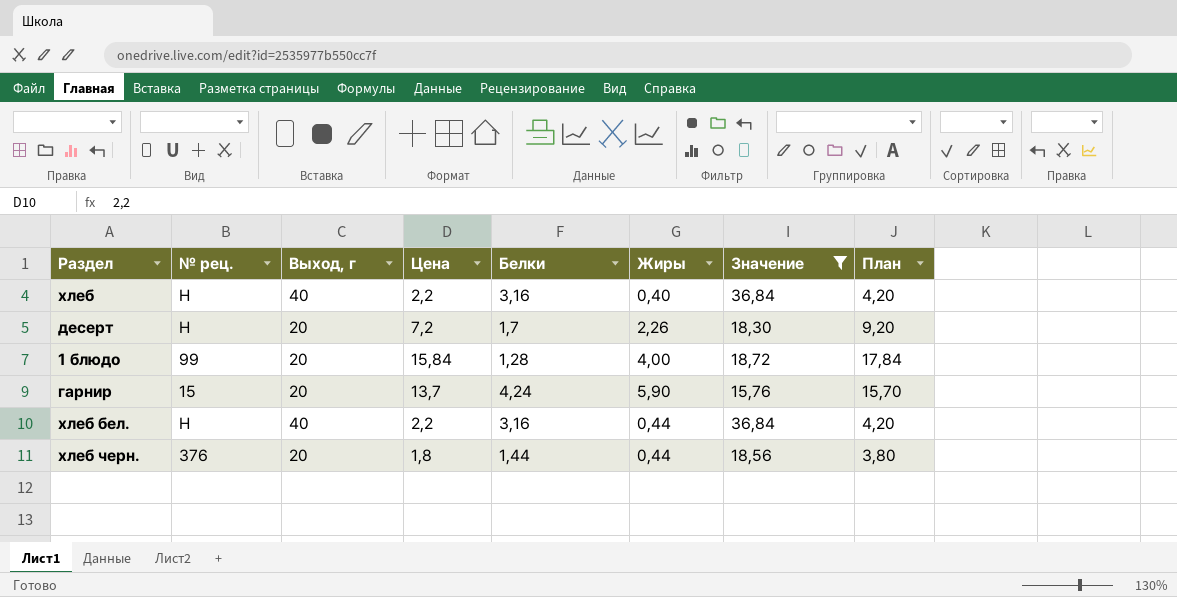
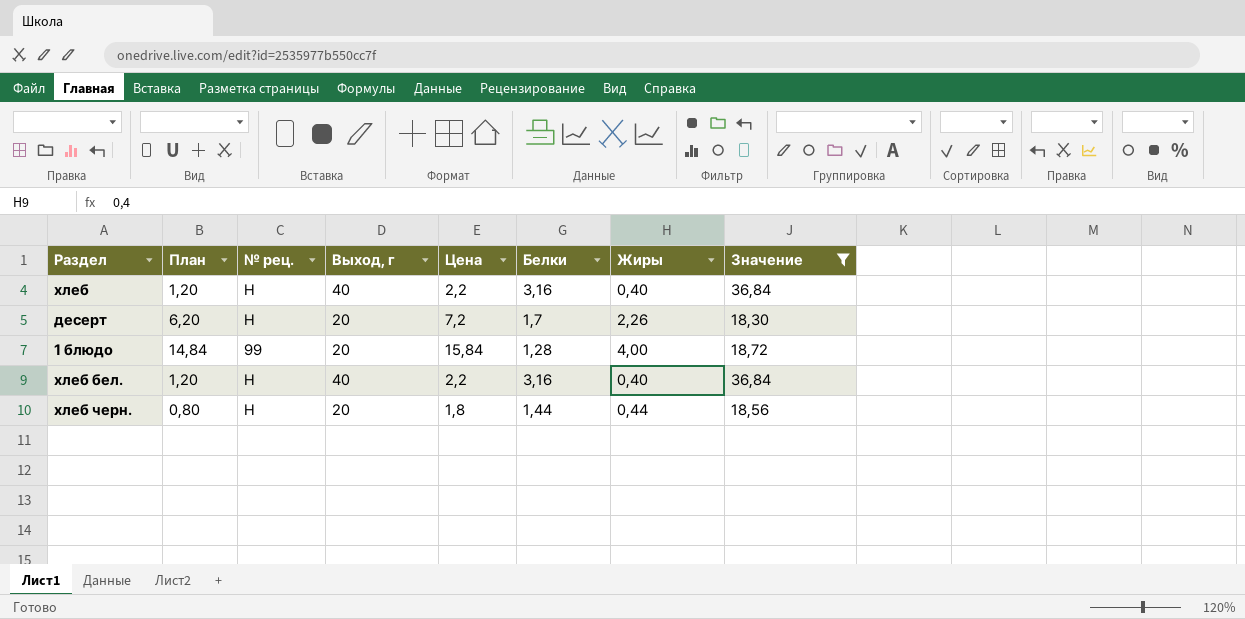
column План | formula: [Цена] + 2 -> [Цена] - 1
column План | position: 8 -> 2
row гарнир: 15 | 20 | 13,7 | 4,24 | 5,90 | 15,76 | 15,70 -> none
хлеб бел. | Жиры: 0,44 -> 0,40
хлеб черн. | № рец.: 376 -> Н

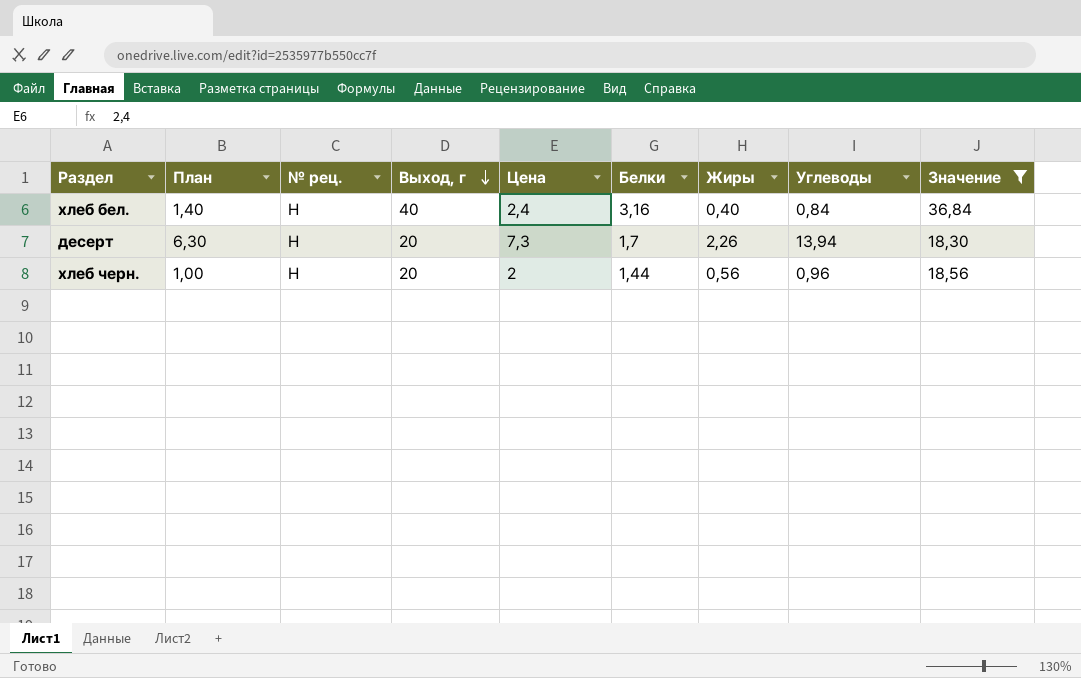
row order: none -> Выход, г descending
column Углеводы | position: none -> 8
row хлеб: 1,20 | Н | 40 | 2,2 | 3,16 | 0,40 | 36,84 -> none
row 1 блюдо: 14,84 | 99 | 20 | 15,84 | 1,28 | 4,00 | 18,72 -> none
хлеб бел. | План: 1,20 -> 1,40
хлеб бел. | Цена: 2,2 -> 2,4
десерт | План: 6,20 -> 6,30
десерт | Цена: 7,2 -> 7,3
хлеб черн. | План: 0,80 -> 1,00
хлеб черн. | Цена: 1,8 -> 2
хлеб черн. | Жиры: 0,44 -> 0,56

